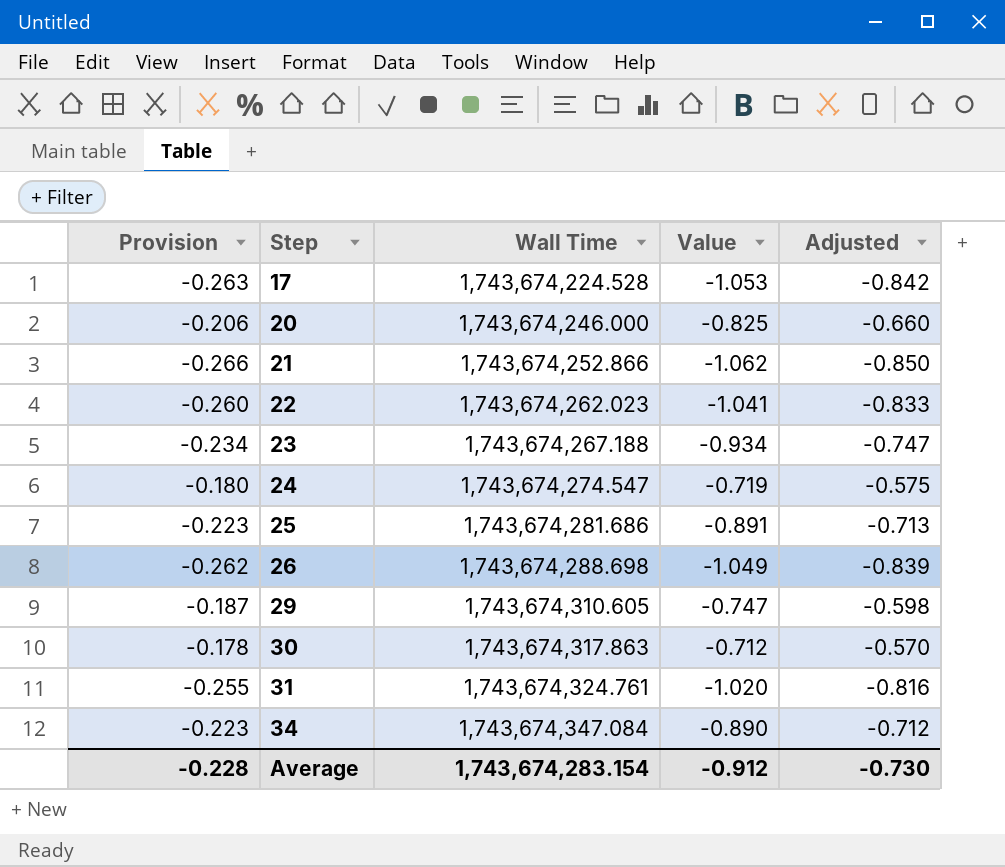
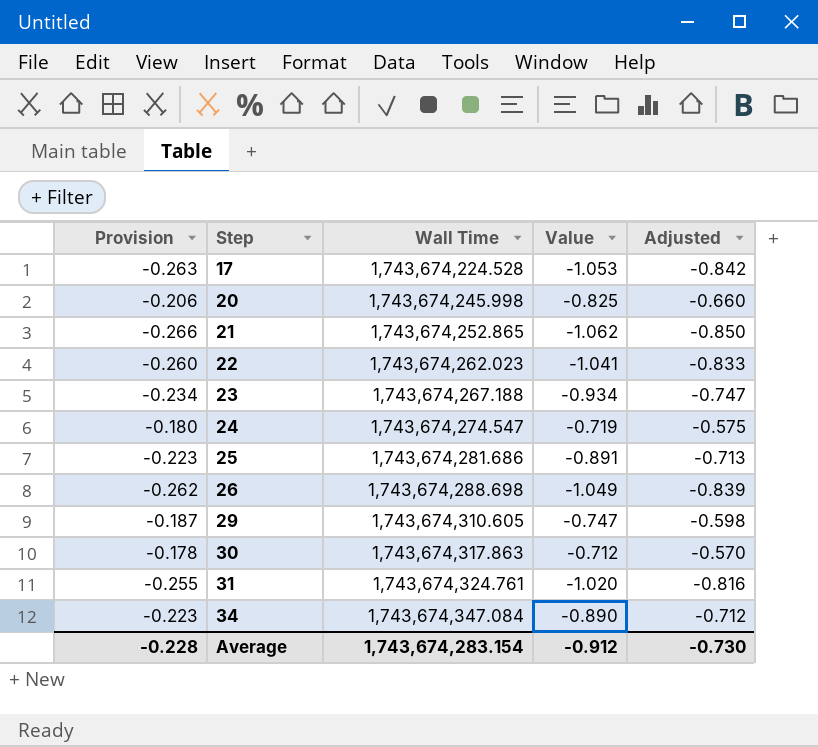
20 | Wall Time: 1,743,674,246.000 -> 1,743,674,245.998
21 | Wall Time: 1,743,674,252.866 -> 1,743,674,252.865

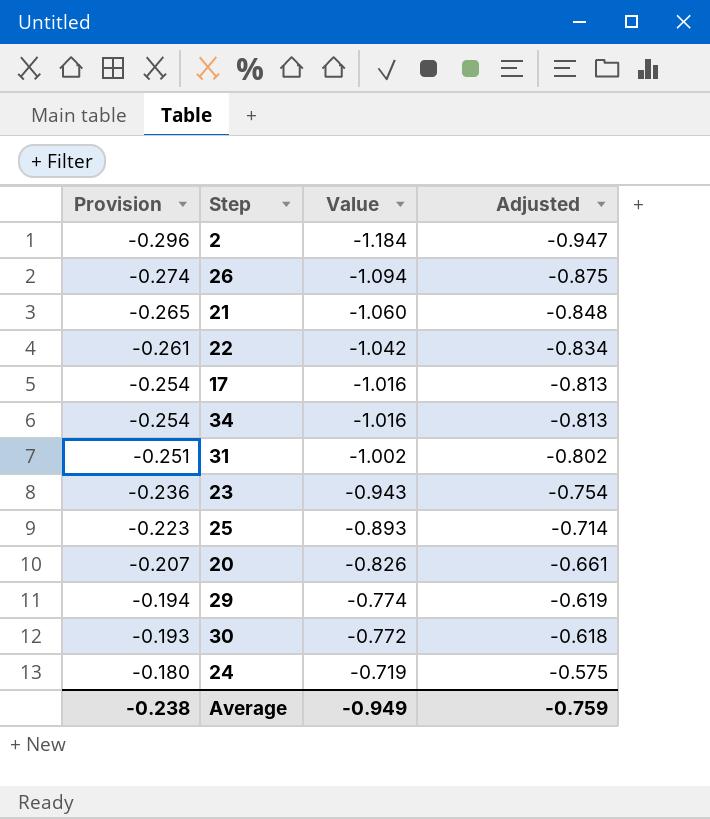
row order: Step ascending -> Provision ascending
column Wall Time | position: 3 -> none
row 2: none -> -0.296 | -1.184 | -0.947
26 | Provision: -0.262 -> -0.274
26 | Value: -1.049 -> -1.094
26 | Adjusted: -0.839 -> -0.875
21 | Provision: -0.266 -> -0.265
21 | Value: -1.062 -> -1.060
21 | Adjusted: -0.850 -> -0.848
22 | Provision: -0.260 -> -0.261
22 | Value: -1.041 -> -1.042
22 | Adjusted: -0.833 -> -0.834
17 | Provision: -0.263 -> -0.254
17 | Value: -1.053 -> -1.016
17 | Adjusted: -0.842 -> -0.813
34 | Provision: -0.223 -> -0.254
34 | Value: -0.890 -> -1.016
34 | Adjusted: -0.712 -> -0.813
31 | Provision: -0.255 -> -0.251
31 | Value: -1.020 -> -1.002
31 | Adjusted: -0.816 -> -0.802
23 | Provision: -0.234 -> -0.236
23 | Value: -0.934 -> -0.943
23 | Adjusted: -0.747 -> -0.754
25 | Value: -0.891 -> -0.893
25 | Adjusted: -0.713 -> -0.714
20 | Provision: -0.206 -> -0.207
20 | Value: -0.825 -> -0.826
20 | Adjusted: -0.660 -> -0.661
29 | Provision: -0.187 -> -0.194
29 | Value: -0.747 -> -0.774
29 | Adjusted: -0.598 -> -0.619
30 | Provision: -0.178 -> -0.193
30 | Value: -0.712 -> -0.772
30 | Adjusted: -0.570 -> -0.618
Average | Provision: -0.228 -> -0.238
Average | Value: -0.912 -> -0.949
Average | Adjusted: -0.730 -> -0.759

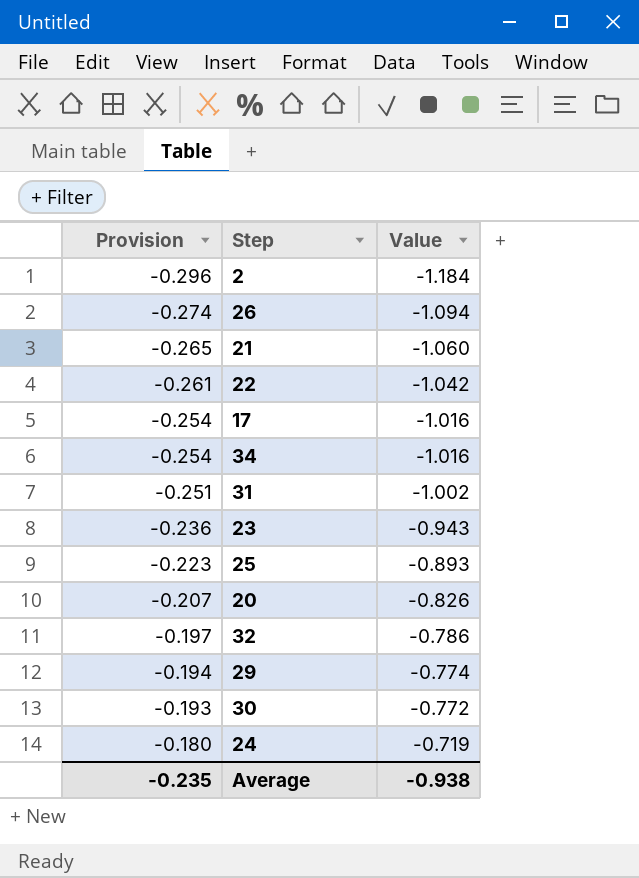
column Adjusted | formula: [Value] * 0.8 -> none
row 32: none -> -0.197 | -0.786
Average | Provision: -0.238 -> -0.235
Average | Value: -0.949 -> -0.938

